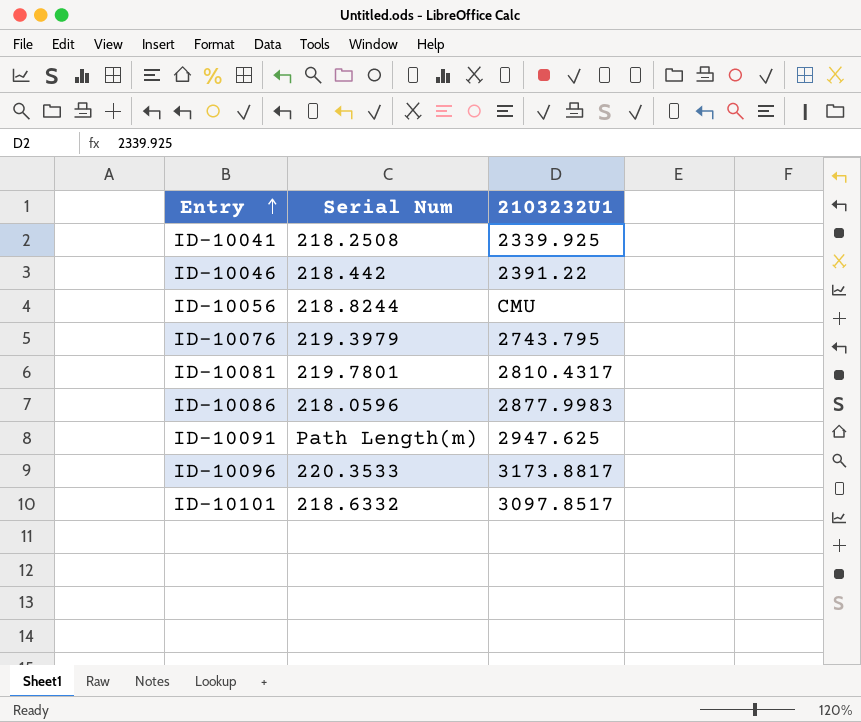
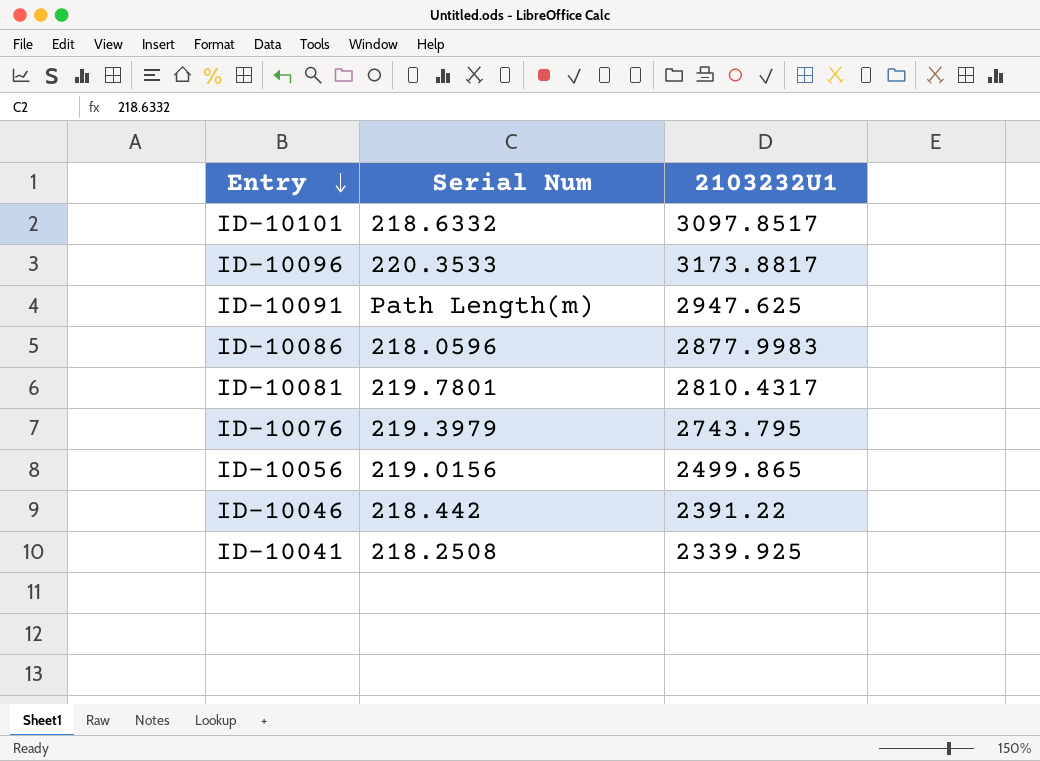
row order: Entry ascending -> Entry descending
ID-10056 | Serial Num: 218.8244 -> 219.0156
ID-10056 | 2103232U1: CMU -> 2499.865

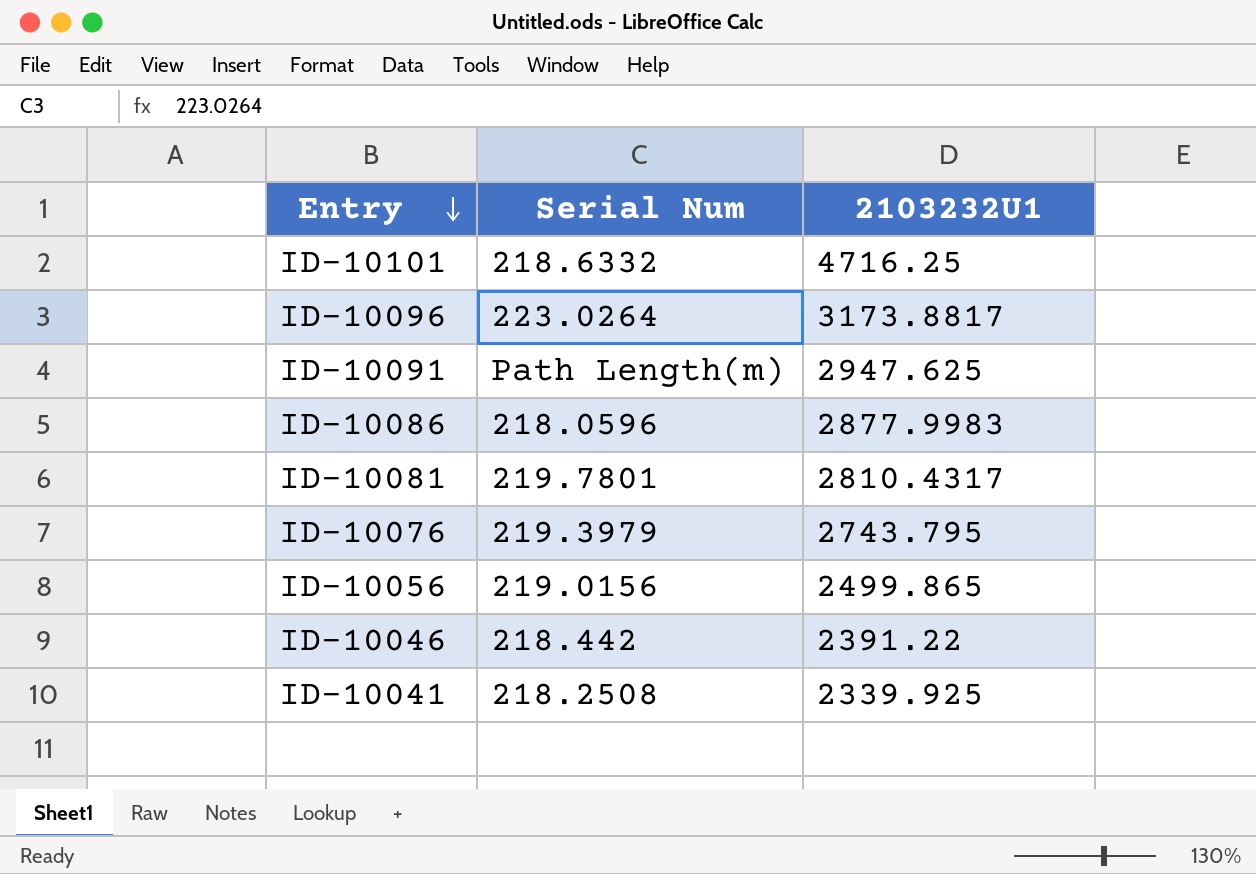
ID-10101 | 2103232U1: 3097.8517 -> 4716.25
ID-10096 | Serial Num: 220.3533 -> 223.0264

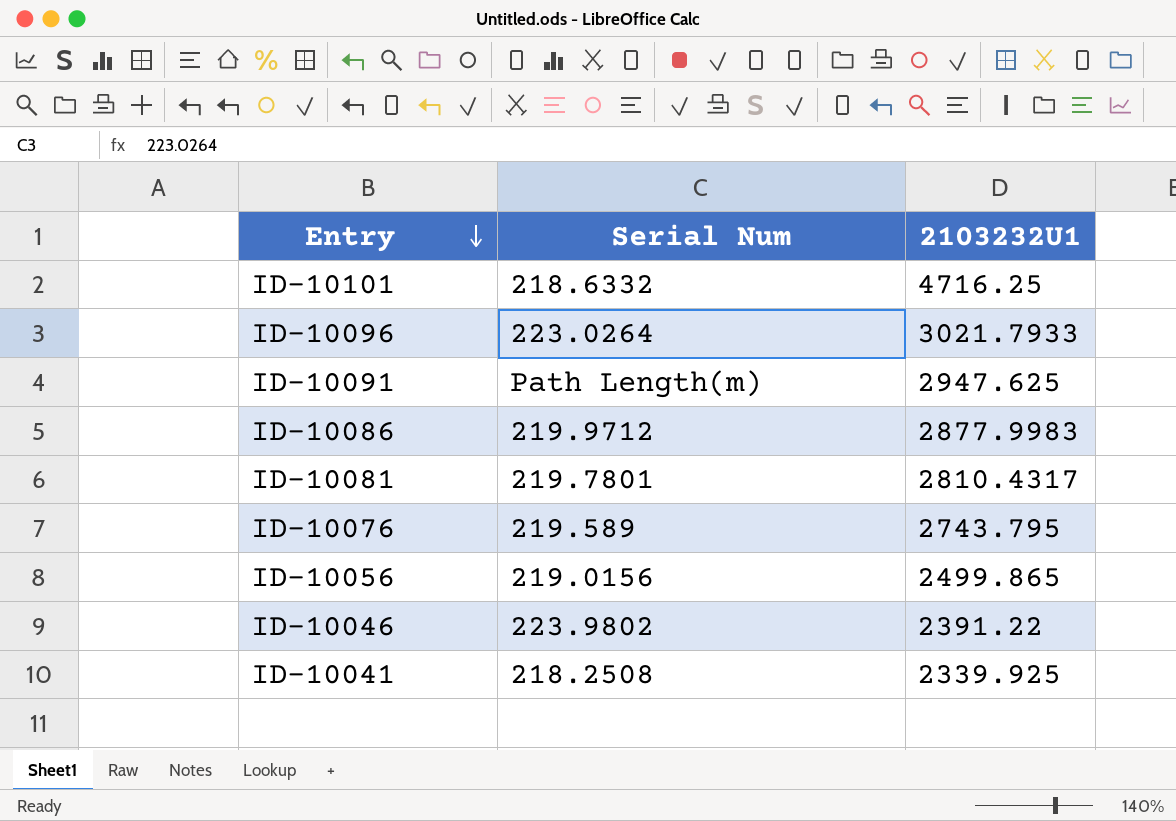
ID-10096 | 2103232U1: 3173.8817 -> 3021.7933
ID-10086 | Serial Num: 218.0596 -> 219.9712
ID-10076 | Serial Num: 219.3979 -> 219.589
ID-10046 | Serial Num: 218.442 -> 223.9802

